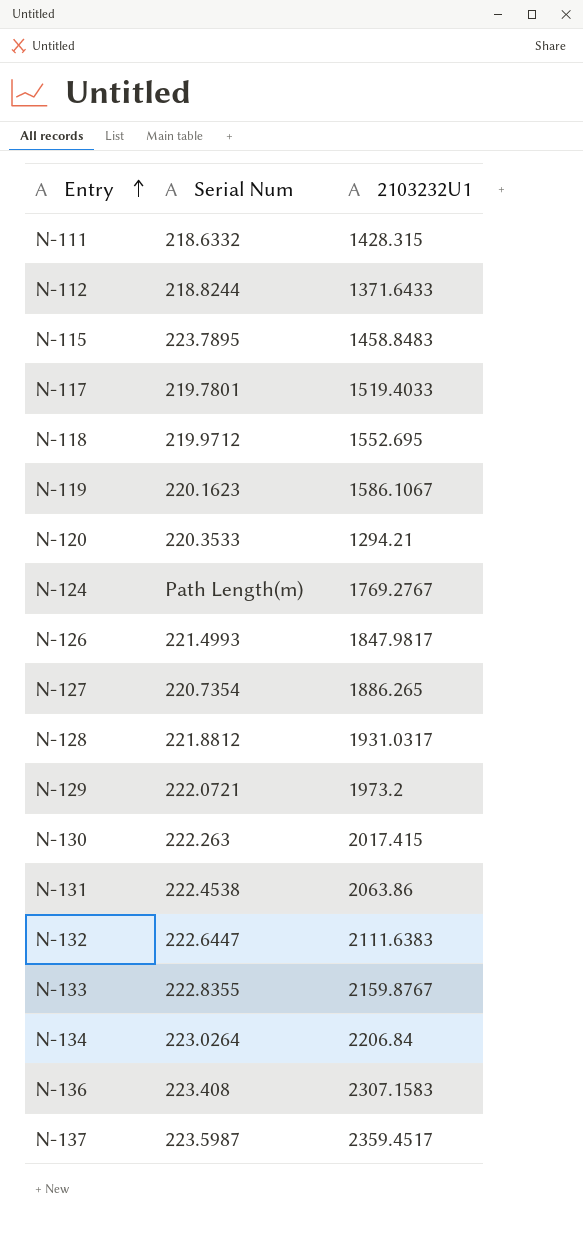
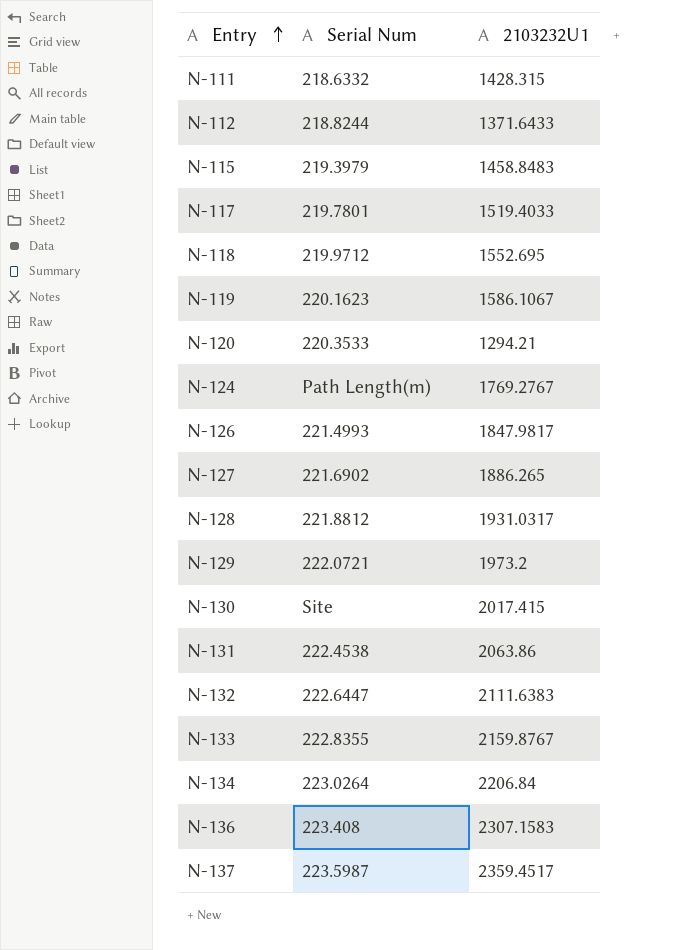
N-115 | Serial Num: 223.7895 -> 219.3979
N-127 | Serial Num: 220.7354 -> 221.6902
N-130 | Serial Num: 222.263 -> Site

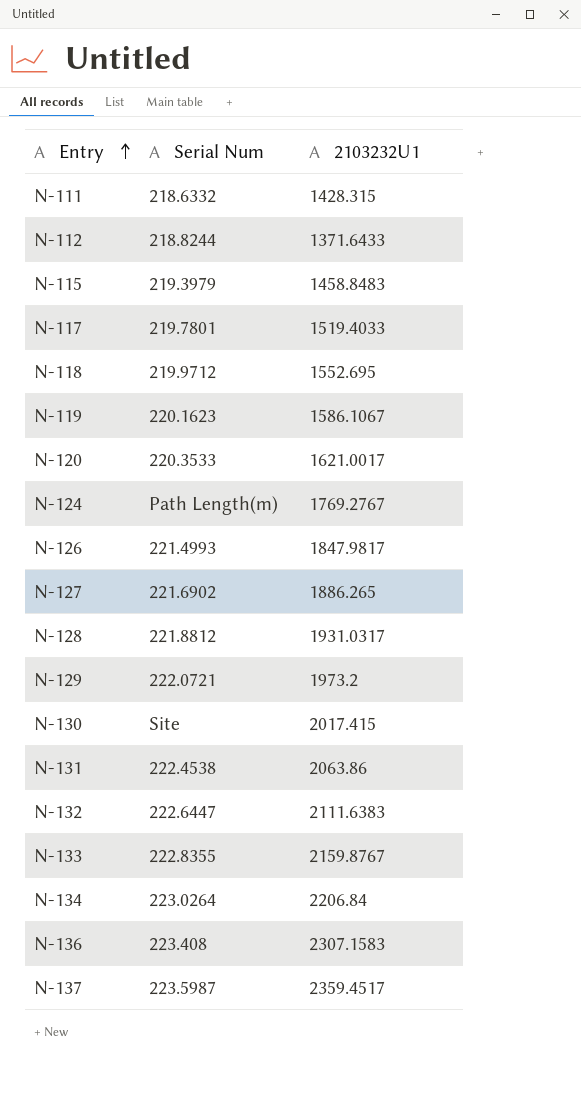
N-120 | 2103232U1: 1294.21 -> 1621.0017

